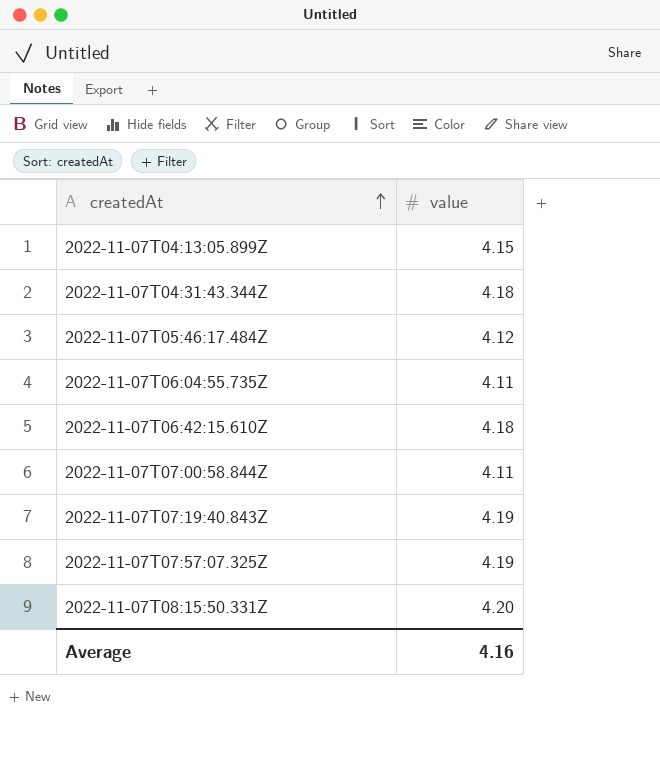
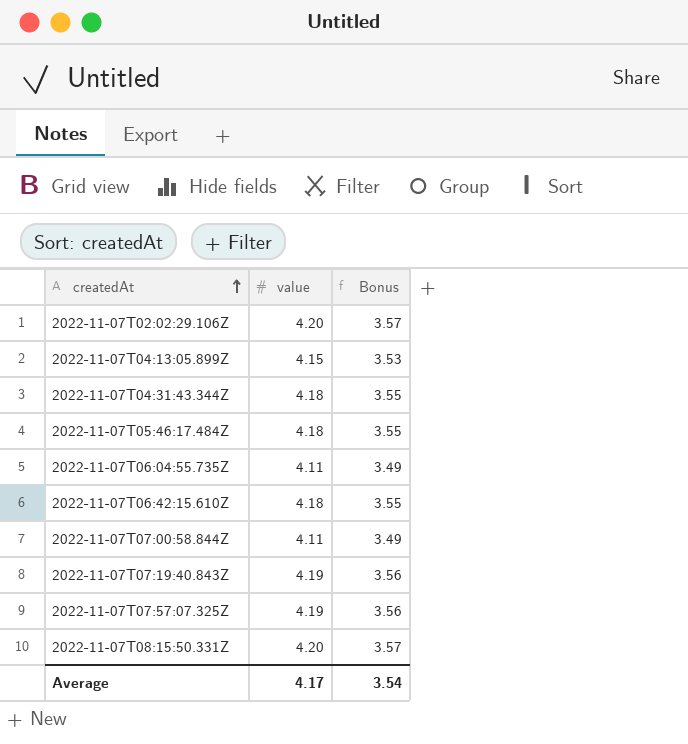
column Bonus | formula: none -> [value] * 0.85
row 2022-11-07T02:02:29.106Z: none -> 4.20 | 3.57
2022-11-07T05:46:17.484Z | value: 4.12 -> 4.18
Average | value: 4.16 -> 4.17

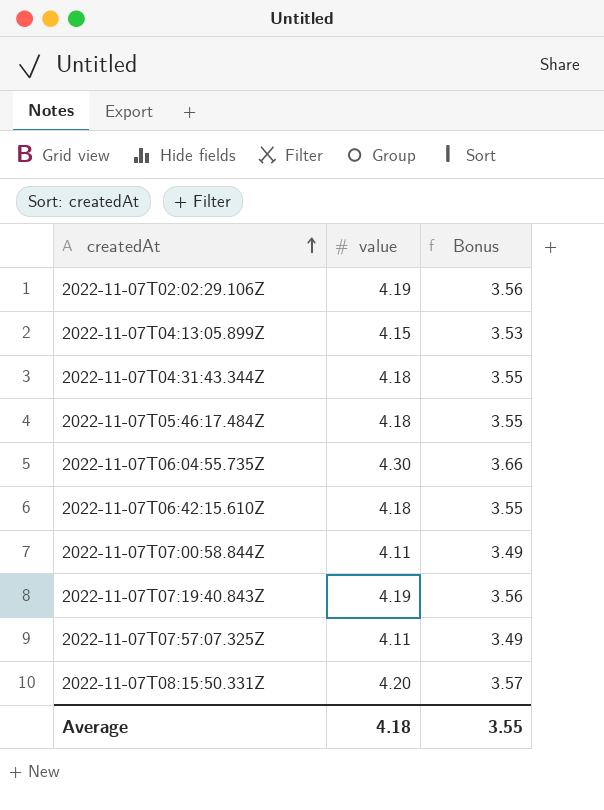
2022-11-07T02:02:29.106Z | value: 4.20 -> 4.19
2022-11-07T02:02:29.106Z | Bonus: 3.57 -> 3.56
2022-11-07T06:04:55.735Z | value: 4.11 -> 4.30
2022-11-07T06:04:55.735Z | Bonus: 3.49 -> 3.66
2022-11-07T07:57:07.325Z | value: 4.19 -> 4.11
2022-11-07T07:57:07.325Z | Bonus: 3.56 -> 3.49
Average | value: 4.17 -> 4.18
Average | Bonus: 3.54 -> 3.55

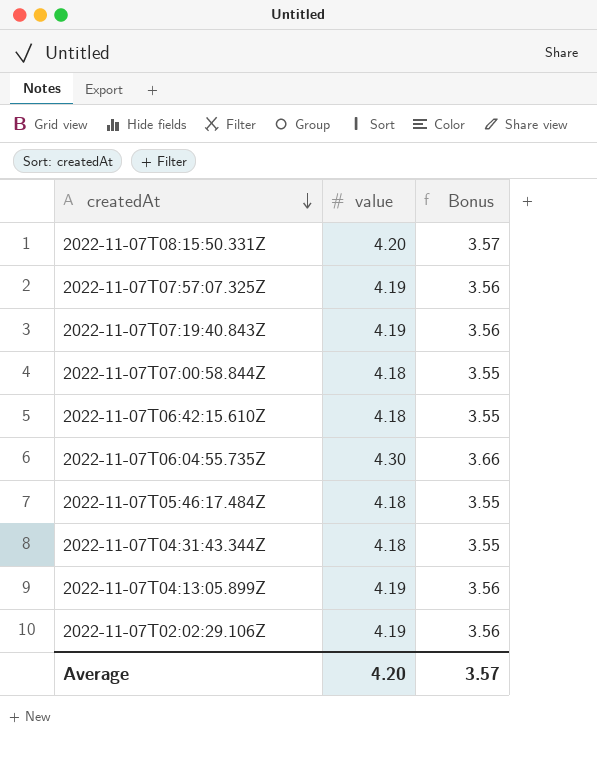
row order: createdAt ascending -> createdAt descending
2022-11-07T07:57:07.325Z | value: 4.11 -> 4.19
2022-11-07T07:57:07.325Z | Bonus: 3.49 -> 3.56
2022-11-07T07:00:58.844Z | value: 4.11 -> 4.18
2022-11-07T07:00:58.844Z | Bonus: 3.49 -> 3.55
2022-11-07T04:13:05.899Z | value: 4.15 -> 4.19
2022-11-07T04:13:05.899Z | Bonus: 3.53 -> 3.56
Average | value: 4.18 -> 4.20
Average | Bonus: 3.55 -> 3.57

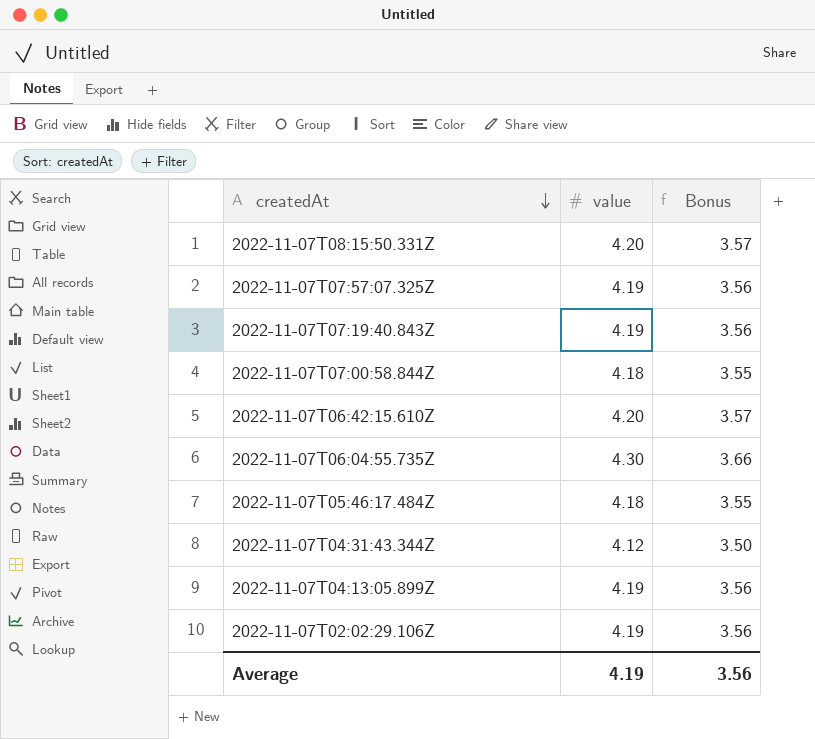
2022-11-07T06:42:15.610Z | value: 4.18 -> 4.20
2022-11-07T06:42:15.610Z | Bonus: 3.55 -> 3.57
2022-11-07T04:31:43.344Z | value: 4.18 -> 4.12
2022-11-07T04:31:43.344Z | Bonus: 3.55 -> 3.50
Average | value: 4.20 -> 4.19
Average | Bonus: 3.57 -> 3.56

